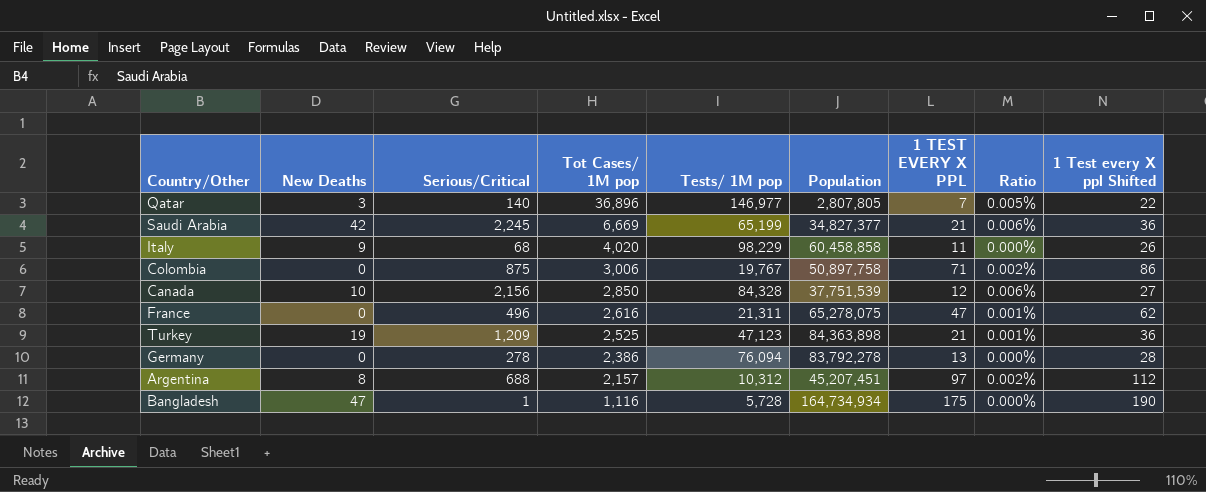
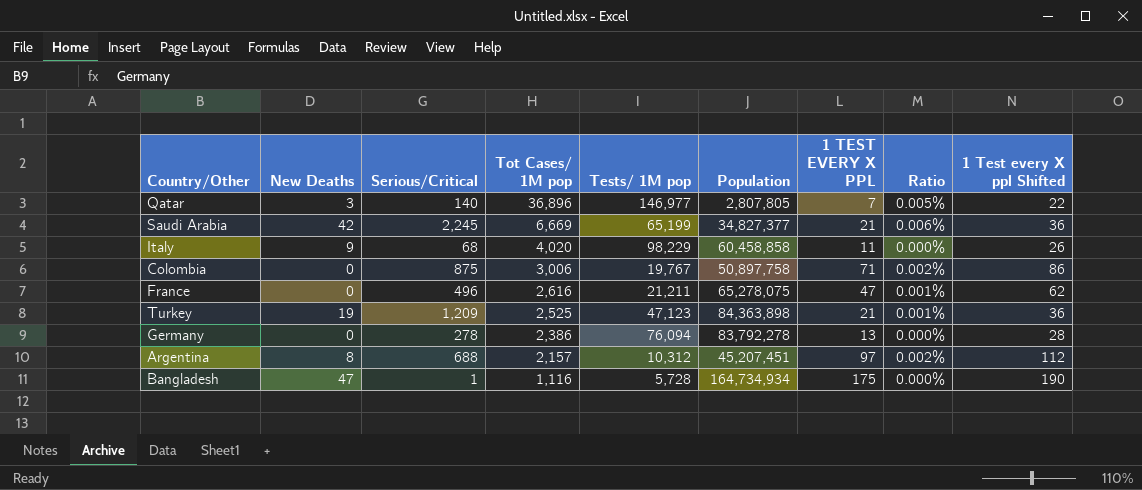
row Canada: 10 | 2,156 | 2,850 | 84,328 | 37,751,539 | 12 | 0.006% | 27 -> none
France | Tests/ 1M pop: 21,311 -> 21,211

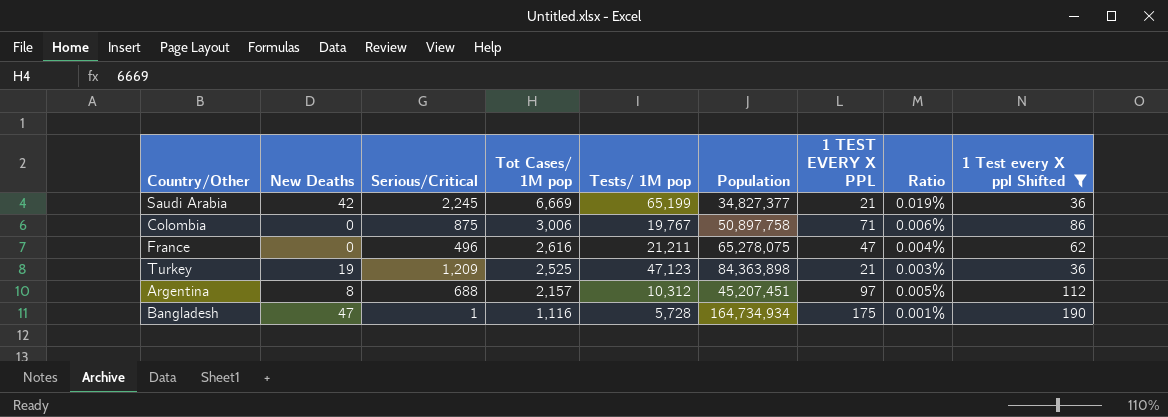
filter: none -> 1 Test every X ppl Shifted >= 36
column Ratio | formula: [Serious/Critical] / [Population] -> [Tot Cases/ 1M pop] / [Population]

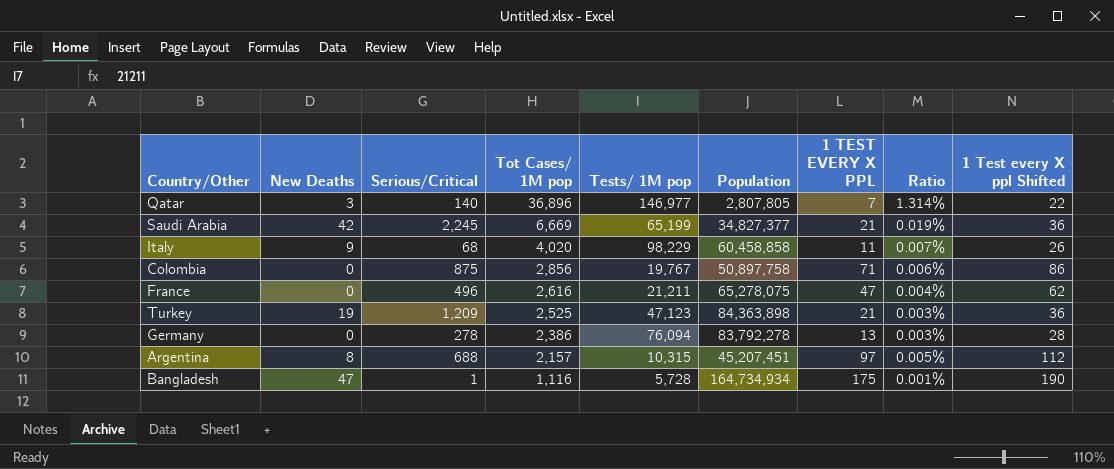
filter: 1 Test every X ppl Shifted >= 36 -> none
Colombia | Tot Cases/ 1M pop: 3,006 -> 2,856
Argentina | Tests/ 1M pop: 10,312 -> 10,315

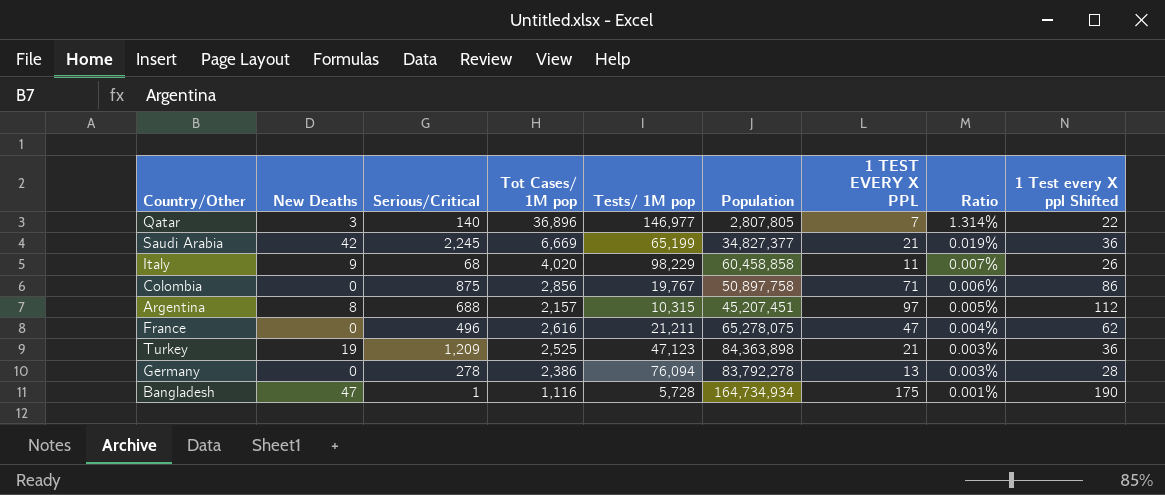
row order: Tot Cases/ 1M pop descending -> Ratio descending

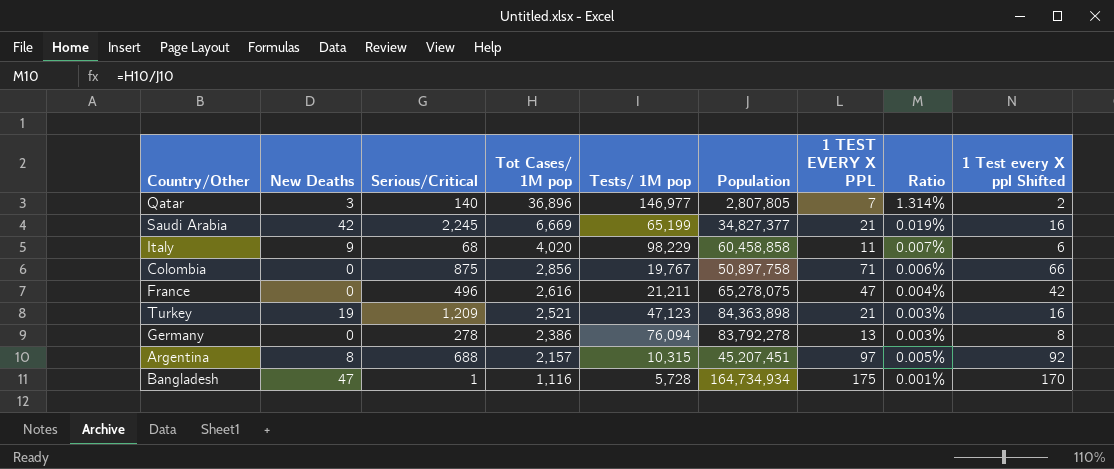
row order: Ratio descending -> Tot Cases/ 1M pop descending
column 1 Test every X ppl Shifted | formula: [1 TEST EVERY X PPL] + 15 -> [1 TEST EVERY X PPL] - 5
Turkey | Tot Cases/ 1M pop: 2,525 -> 2,521

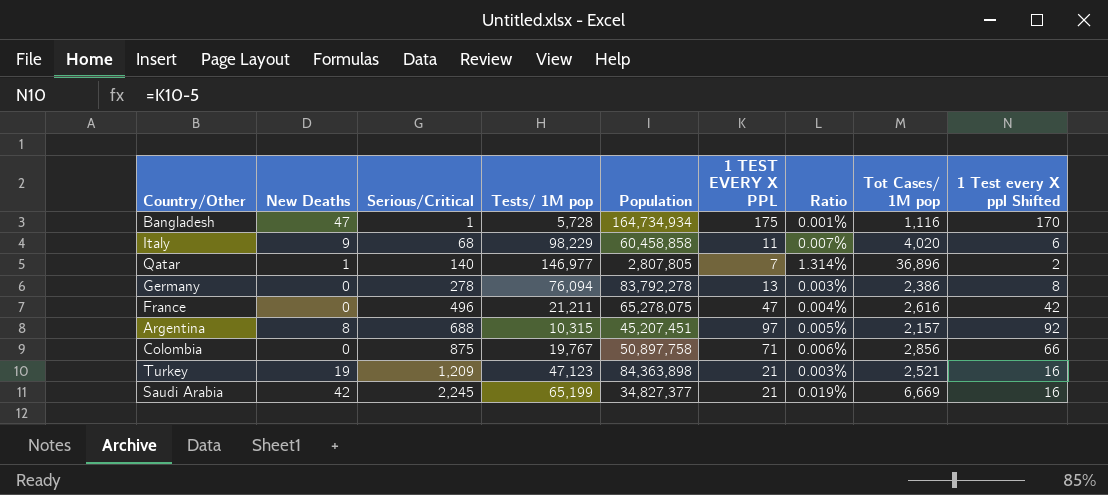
row order: Tot Cases/ 1M pop descending -> Serious/Critical ascending
column Tot Cases/ 1M pop | position: 4 -> 8
Qatar | New Deaths: 3 -> 1

